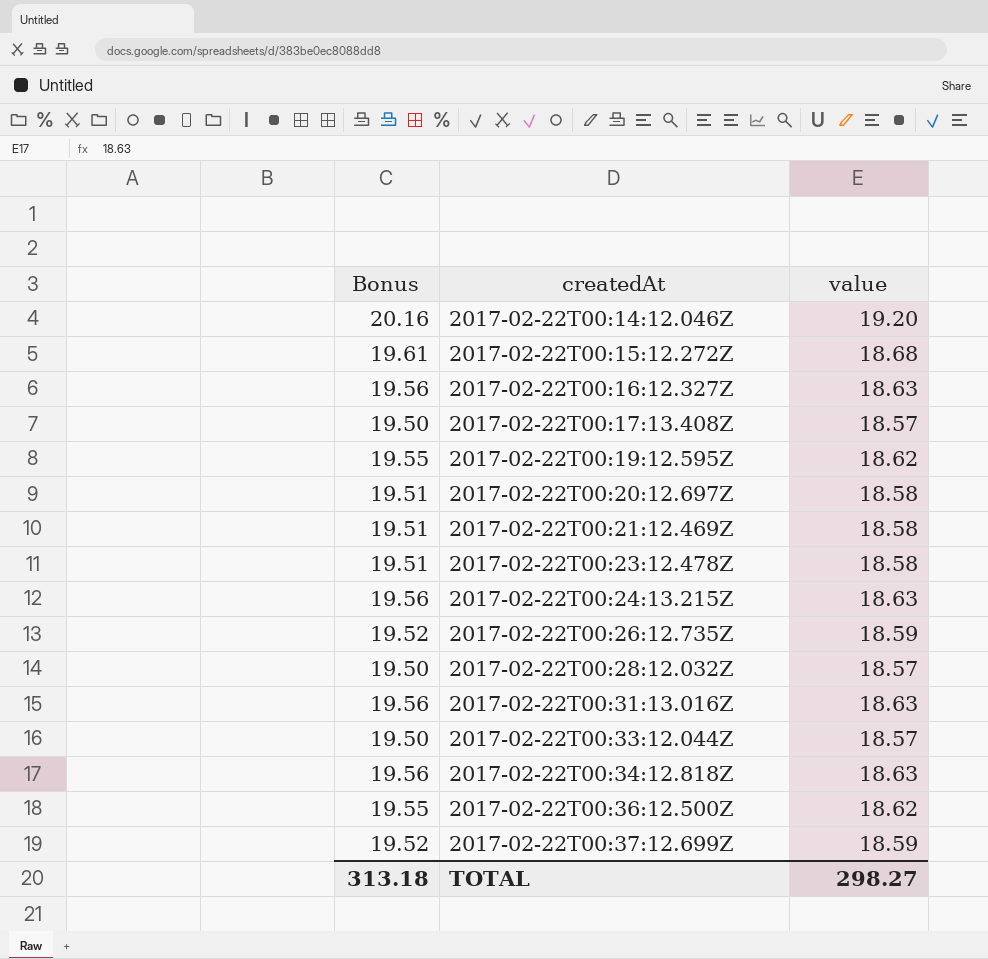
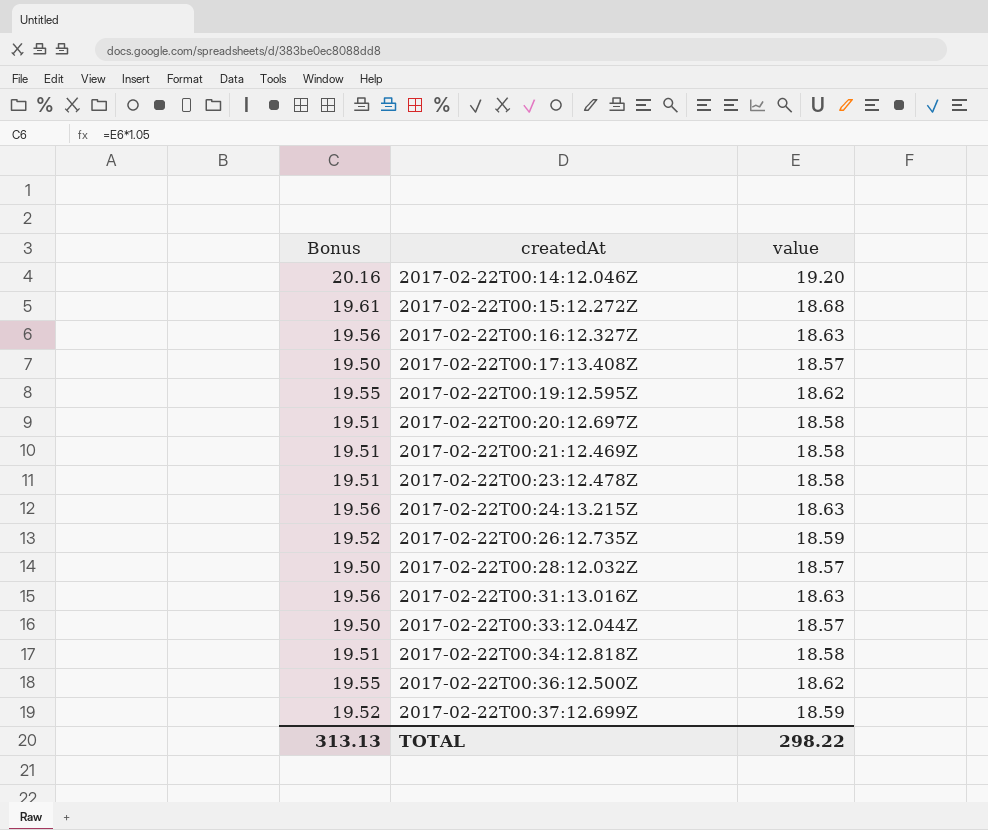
2017-02-22T00:34:12.818Z | Bonus: 19.56 -> 19.51
2017-02-22T00:34:12.818Z | value: 18.63 -> 18.58
TOTAL | Bonus: 313.18 -> 313.13
TOTAL | value: 298.27 -> 298.22

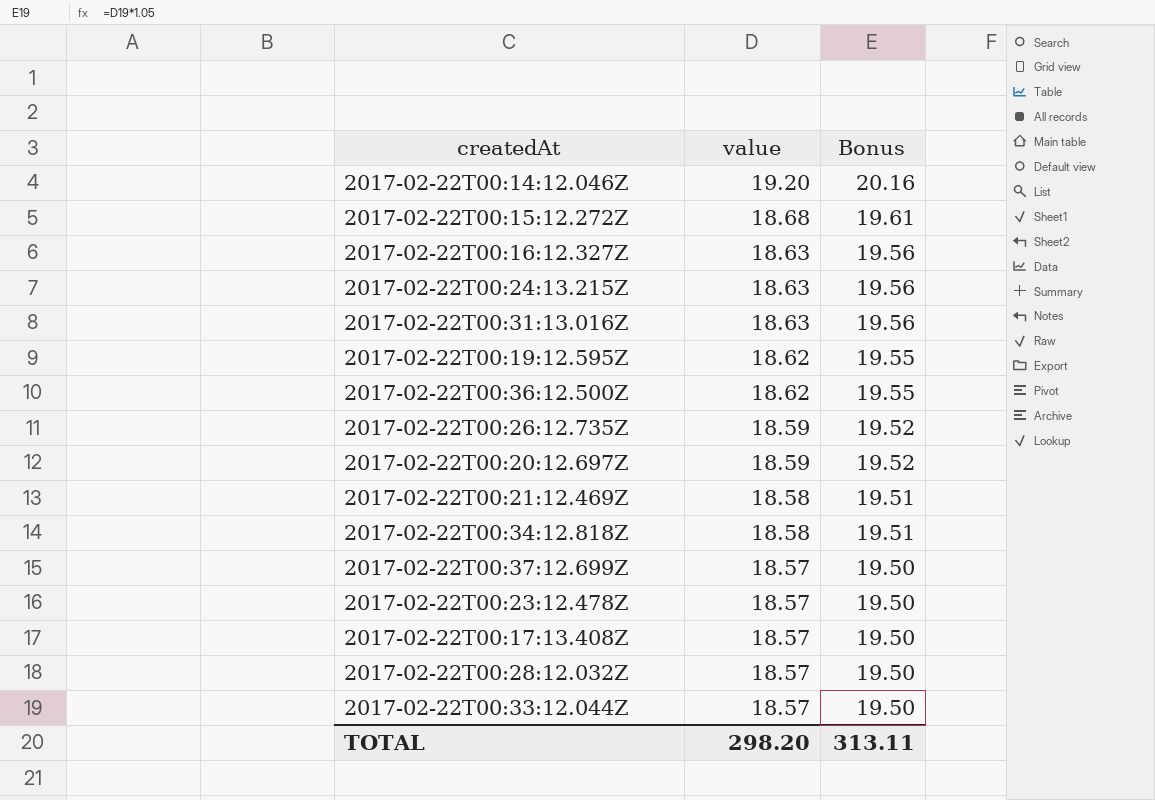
row order: createdAt ascending -> value descending
column Bonus | position: 1 -> 3
2017-02-22T00:20:12.697Z | value: 18.58 -> 18.59
2017-02-22T00:20:12.697Z | Bonus: 19.51 -> 19.52
2017-02-22T00:37:12.699Z | value: 18.59 -> 18.57
2017-02-22T00:37:12.699Z | Bonus: 19.52 -> 19.50
2017-02-22T00:23:12.478Z | value: 18.58 -> 18.57
2017-02-22T00:23:12.478Z | Bonus: 19.51 -> 19.50
TOTAL | value: 298.22 -> 298.20
TOTAL | Bonus: 313.13 -> 313.11

